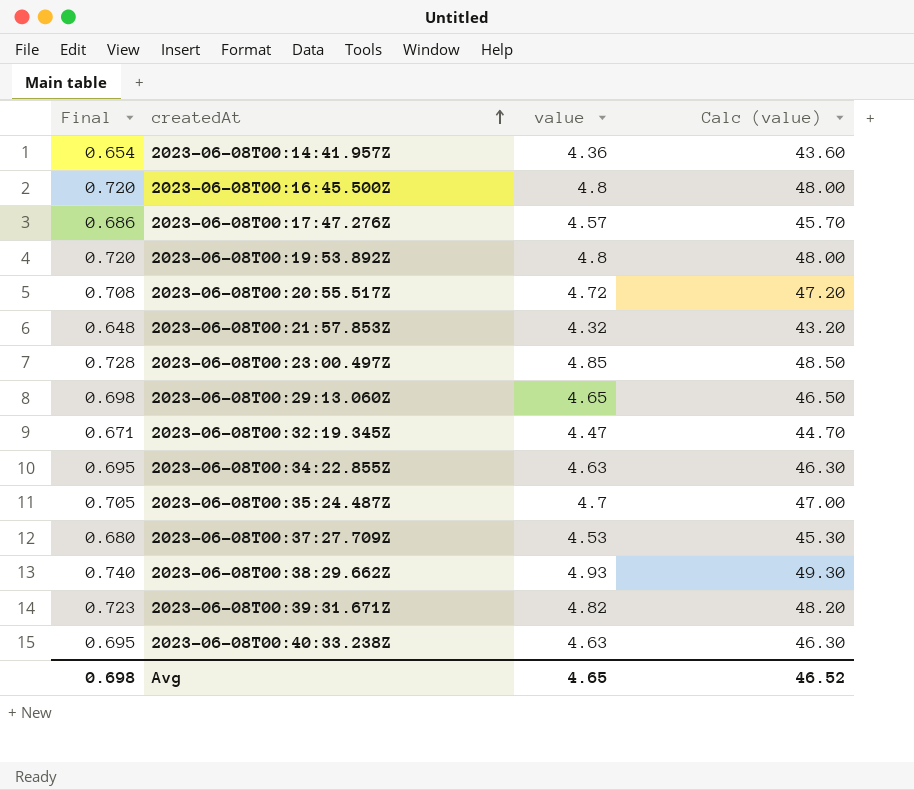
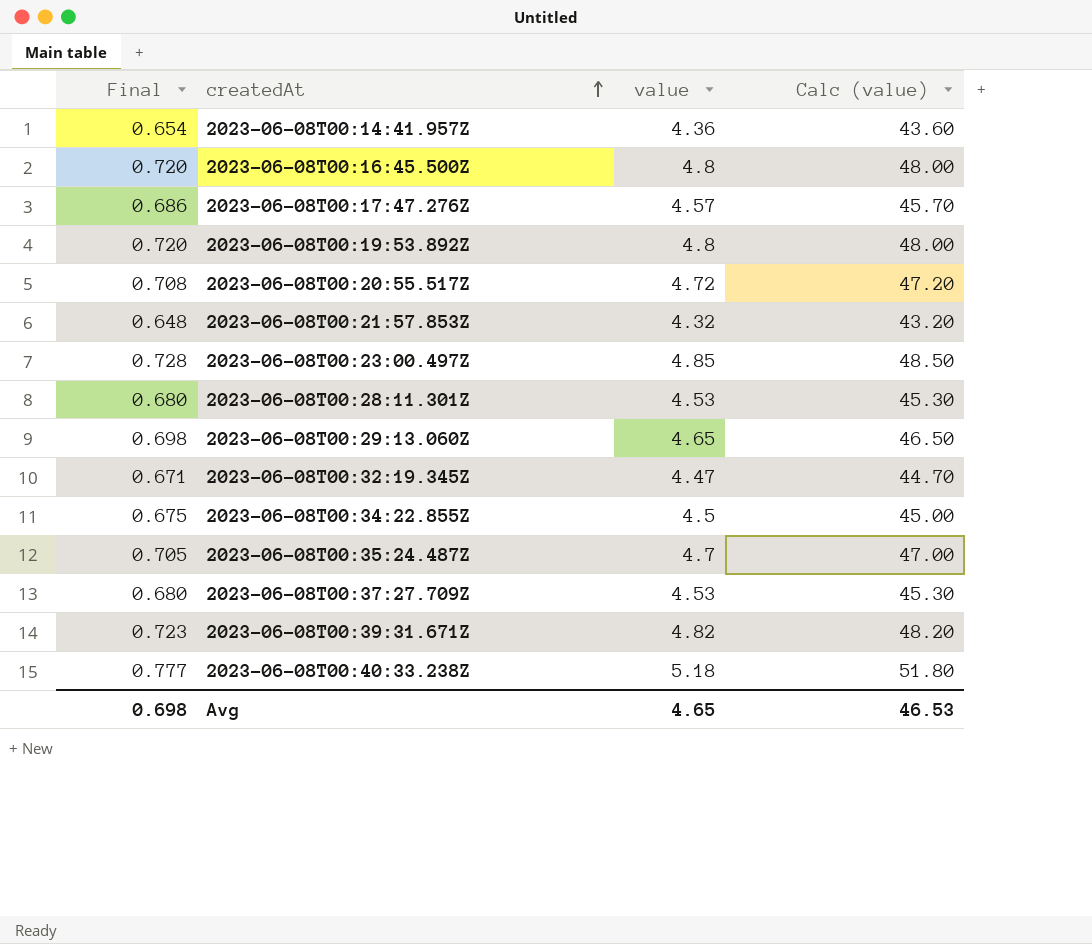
row 2023-06-08T00:38:29.662Z: 0.740 | 4.93 | 49.30 -> none
row 2023-06-08T00:28:11.301Z: none -> 0.680 | 4.53 | 45.30
2023-06-08T00:34:22.855Z | Final: 0.695 -> 0.675
2023-06-08T00:34:22.855Z | value: 4.63 -> 4.5
2023-06-08T00:34:22.855Z | Calc (value): 46.30 -> 45.00
2023-06-08T00:40:33.238Z | Final: 0.695 -> 0.777
2023-06-08T00:40:33.238Z | value: 4.63 -> 5.18
2023-06-08T00:40:33.238Z | Calc (value): 46.30 -> 51.80
Avg | Calc (value): 46.52 -> 46.53

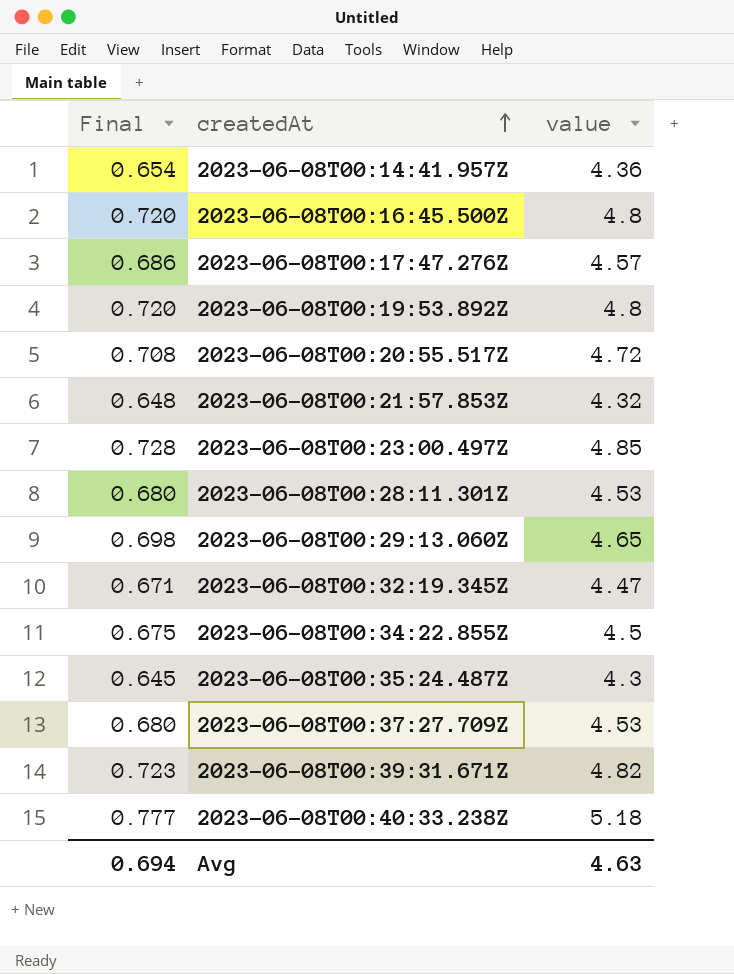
column Calc (value) | formula: [value] * 10 -> none
2023-06-08T00:35:24.487Z | Final: 0.705 -> 0.645
2023-06-08T00:35:24.487Z | value: 4.7 -> 4.3
Avg | Final: 0.698 -> 0.694
Avg | value: 4.65 -> 4.63

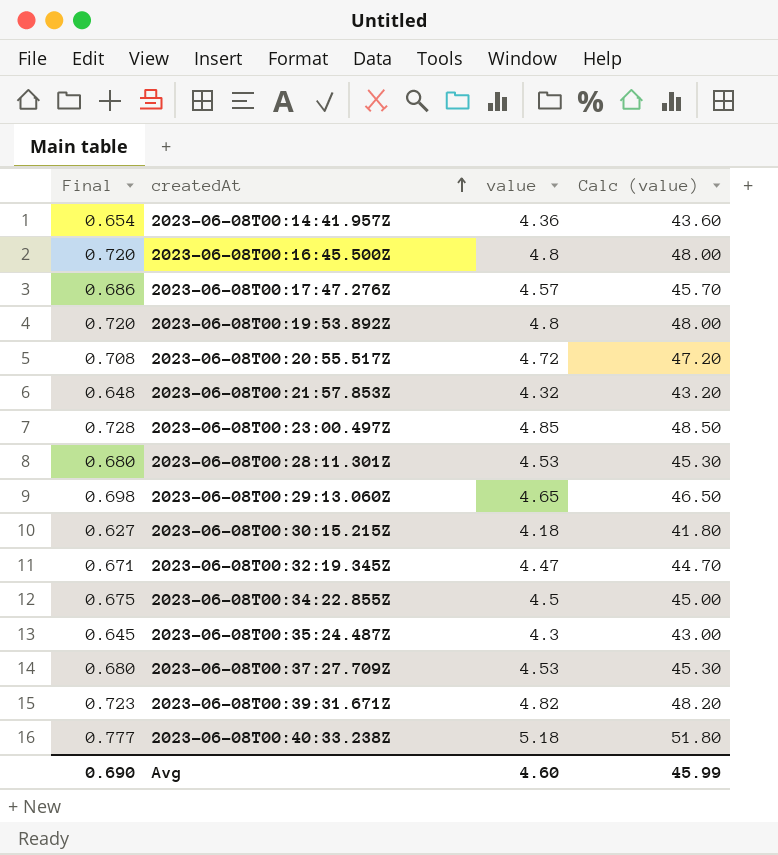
column Calc (value) | formula: none -> [value] * 10
row 2023-06-08T00:30:15.215Z: none -> 0.627 | 4.18 | 41.80
Avg | Final: 0.694 -> 0.690
Avg | value: 4.63 -> 4.60

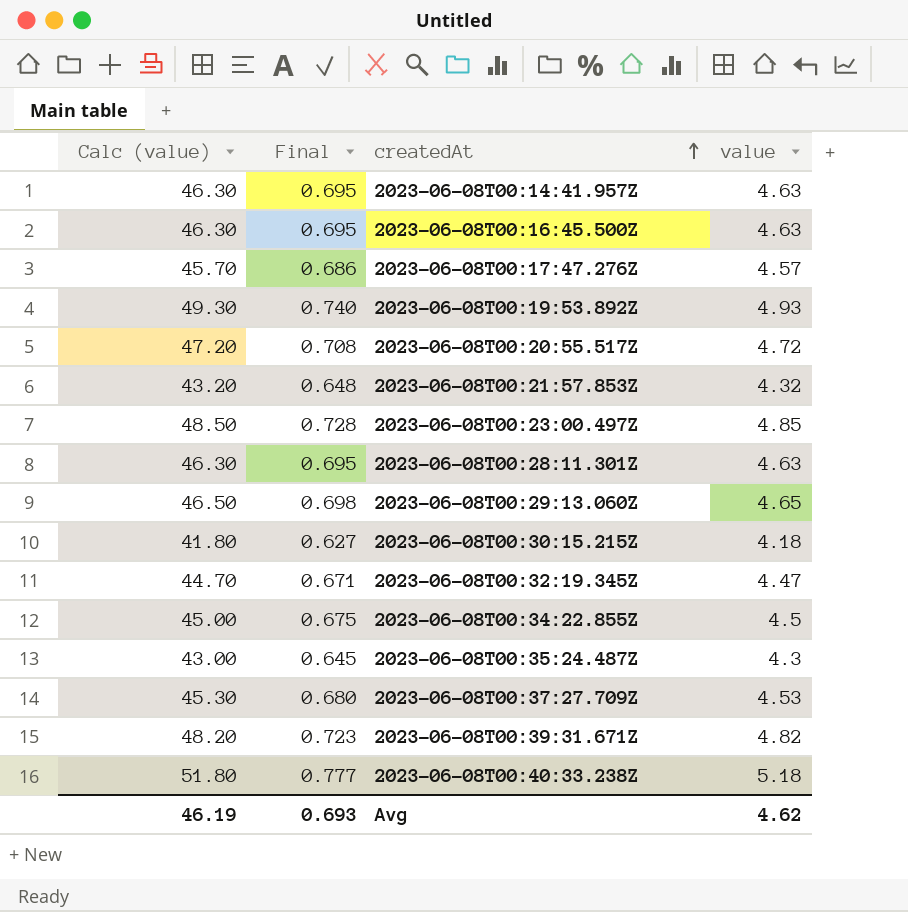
column Calc (value) | position: 4 -> 1
2023-06-08T00:14:41.957Z | Calc (value): 43.60 -> 46.30
2023-06-08T00:14:41.957Z | Final: 0.654 -> 0.695
2023-06-08T00:14:41.957Z | value: 4.36 -> 4.63
2023-06-08T00:16:45.500Z | Calc (value): 48.00 -> 46.30
2023-06-08T00:16:45.500Z | Final: 0.720 -> 0.695
2023-06-08T00:16:45.500Z | value: 4.8 -> 4.63
2023-06-08T00:19:53.892Z | Calc (value): 48.00 -> 49.30
2023-06-08T00:19:53.892Z | Final: 0.720 -> 0.740
2023-06-08T00:19:53.892Z | value: 4.8 -> 4.93
2023-06-08T00:28:11.301Z | Calc (value): 45.30 -> 46.30
2023-06-08T00:28:11.301Z | Final: 0.680 -> 0.695
2023-06-08T00:28:11.301Z | value: 4.53 -> 4.63
Avg | Calc (value): 45.99 -> 46.19
Avg | Final: 0.690 -> 0.693
Avg | value: 4.60 -> 4.62

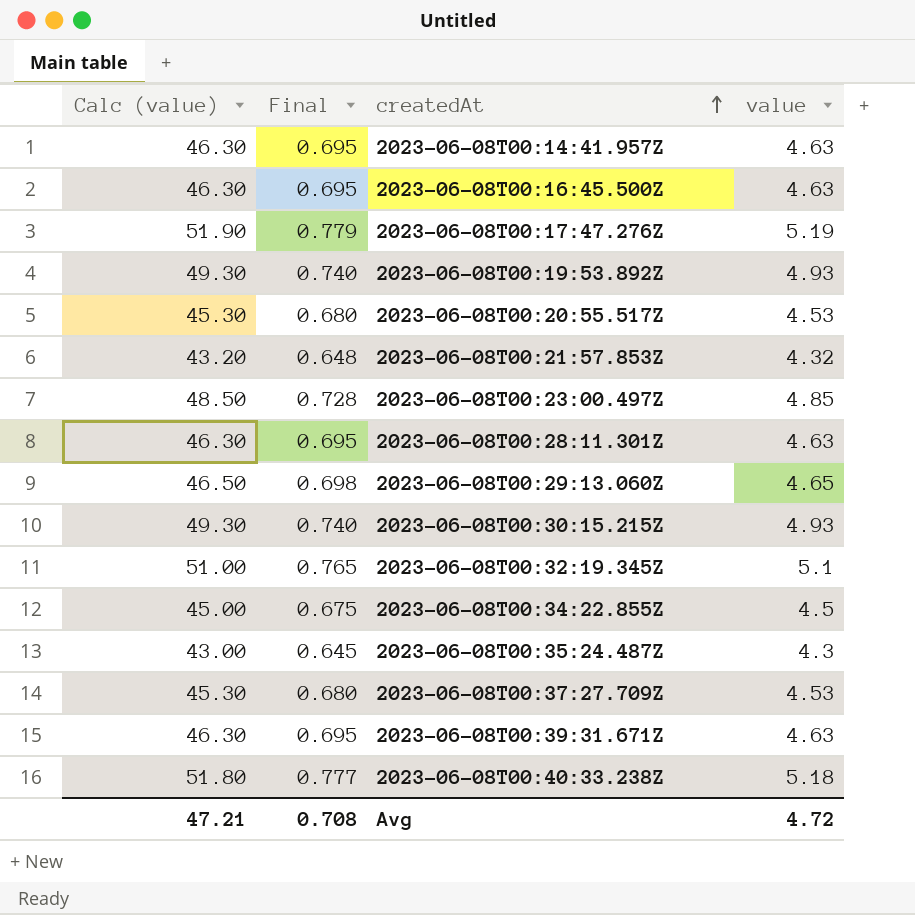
2023-06-08T00:17:47.276Z | Calc (value): 45.70 -> 51.90
2023-06-08T00:17:47.276Z | Final: 0.686 -> 0.779
2023-06-08T00:17:47.276Z | value: 4.57 -> 5.19
2023-06-08T00:20:55.517Z | Calc (value): 47.20 -> 45.30
2023-06-08T00:20:55.517Z | Final: 0.708 -> 0.680
2023-06-08T00:20:55.517Z | value: 4.72 -> 4.53
2023-06-08T00:30:15.215Z | Calc (value): 41.80 -> 49.30
2023-06-08T00:30:15.215Z | Final: 0.627 -> 0.740
2023-06-08T00:30:15.215Z | value: 4.18 -> 4.93
2023-06-08T00:32:19.345Z | Calc (value): 44.70 -> 51.00
2023-06-08T00:32:19.345Z | Final: 0.671 -> 0.765
2023-06-08T00:32:19.345Z | value: 4.47 -> 5.1
2023-06-08T00:39:31.671Z | Calc (value): 48.20 -> 46.30
2023-06-08T00:39:31.671Z | Final: 0.723 -> 0.695
2023-06-08T00:39:31.671Z | value: 4.82 -> 4.63
Avg | Calc (value): 46.19 -> 47.21
Avg | Final: 0.693 -> 0.708
Avg | value: 4.62 -> 4.72

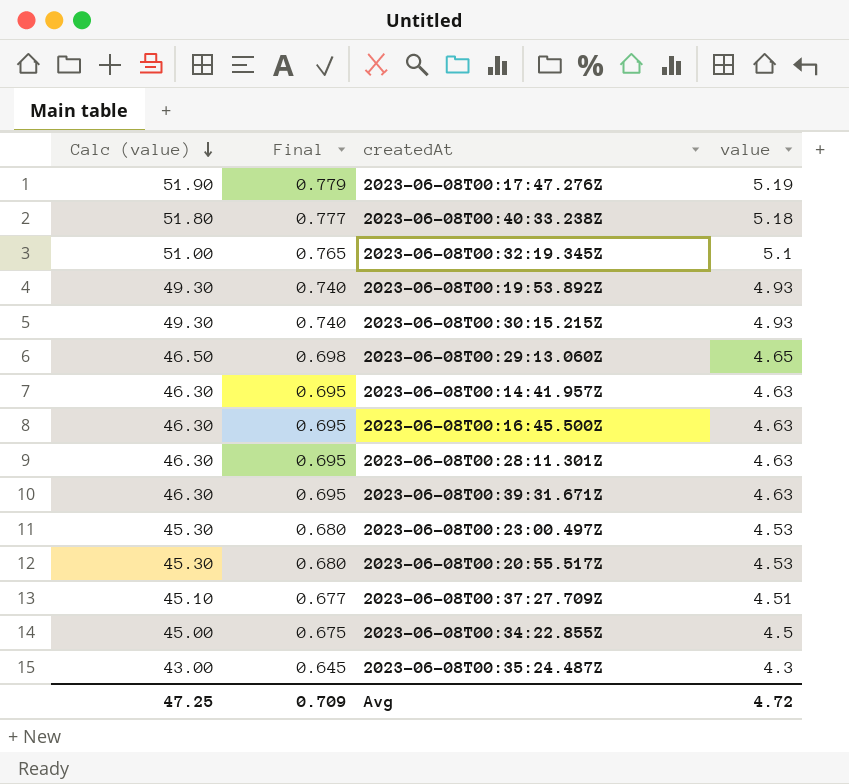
row order: createdAt ascending -> Calc (value) descending
row 2023-06-08T00:21:57.853Z: 43.20 | 0.648 | 4.32 -> none
2023-06-08T00:23:00.497Z | Calc (value): 48.50 -> 45.30
2023-06-08T00:23:00.497Z | Final: 0.728 -> 0.680
2023-06-08T00:23:00.497Z | value: 4.85 -> 4.53
2023-06-08T00:37:27.709Z | Calc (value): 45.30 -> 45.10
2023-06-08T00:37:27.709Z | Final: 0.680 -> 0.677
2023-06-08T00:37:27.709Z | value: 4.53 -> 4.51
Avg | Calc (value): 47.21 -> 47.25
Avg | Final: 0.708 -> 0.709

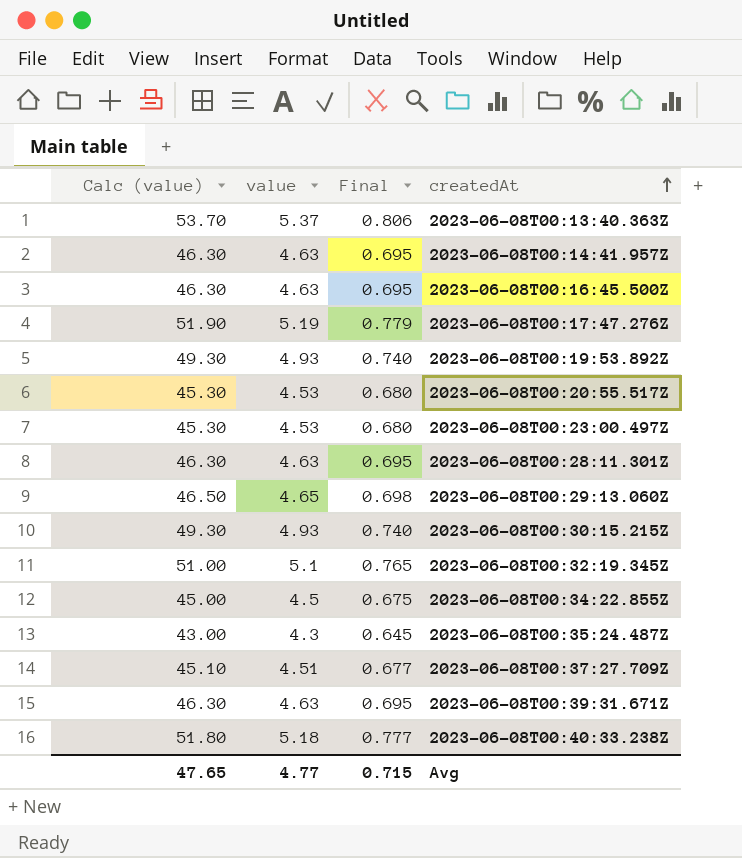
row order: Calc (value) descending -> createdAt ascending
column value | position: 4 -> 2
row 2023-06-08T00:13:40.363Z: none -> 53.70 | 5.37 | 0.806
Avg | Calc (value): 47.25 -> 47.65
Avg | value: 4.72 -> 4.77
Avg | Final: 0.709 -> 0.715

